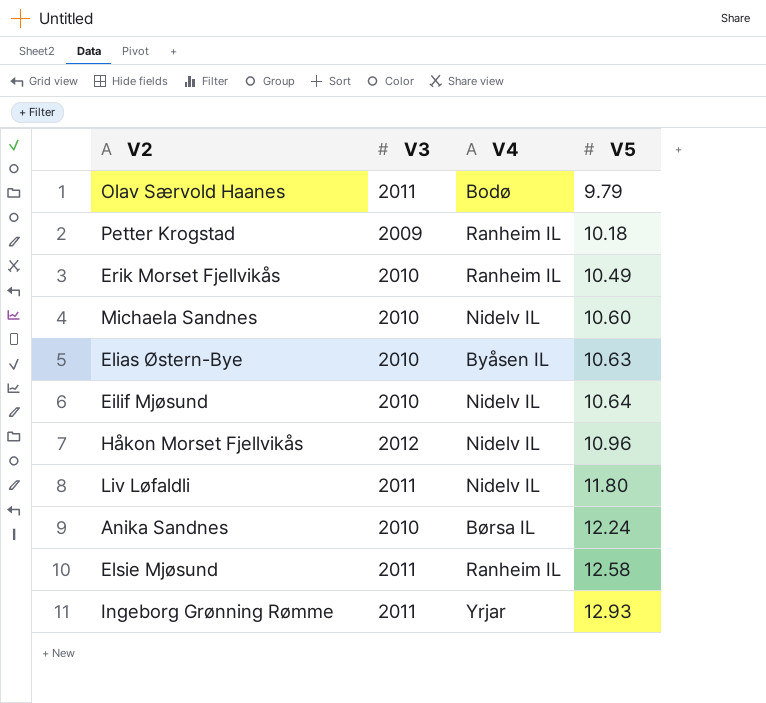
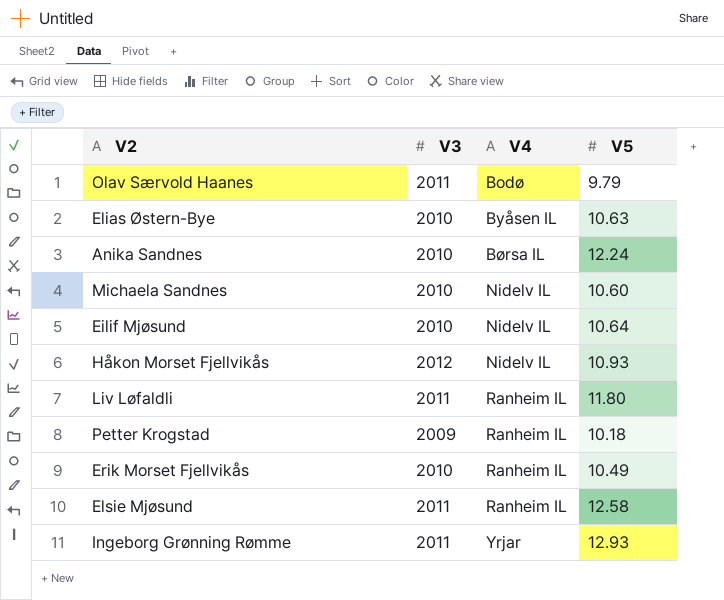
row order: V5 ascending -> V4 ascending
Håkon Morset Fjellvikås | V5: 10.96 -> 10.93
Liv Løfaldli | V4: Nidelv IL -> Ranheim IL

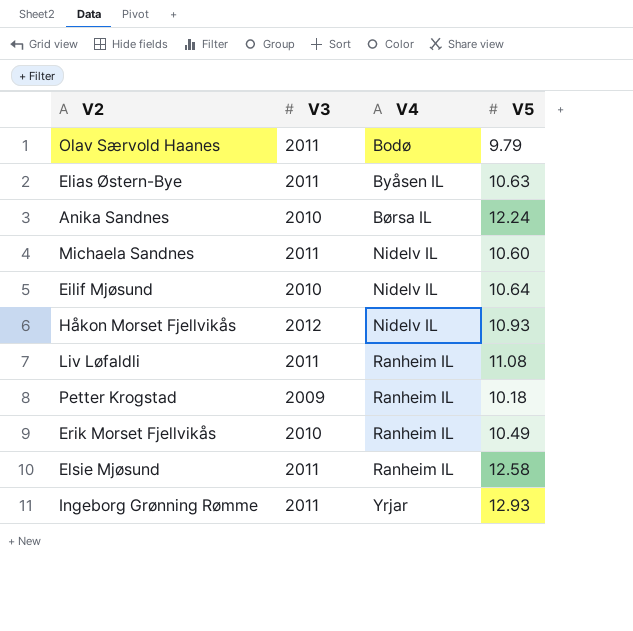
Elias Østern-Bye | V3: 2010 -> 2011
Michaela Sandnes | V3: 2010 -> 2011
Liv Løfaldli | V5: 11.80 -> 11.08

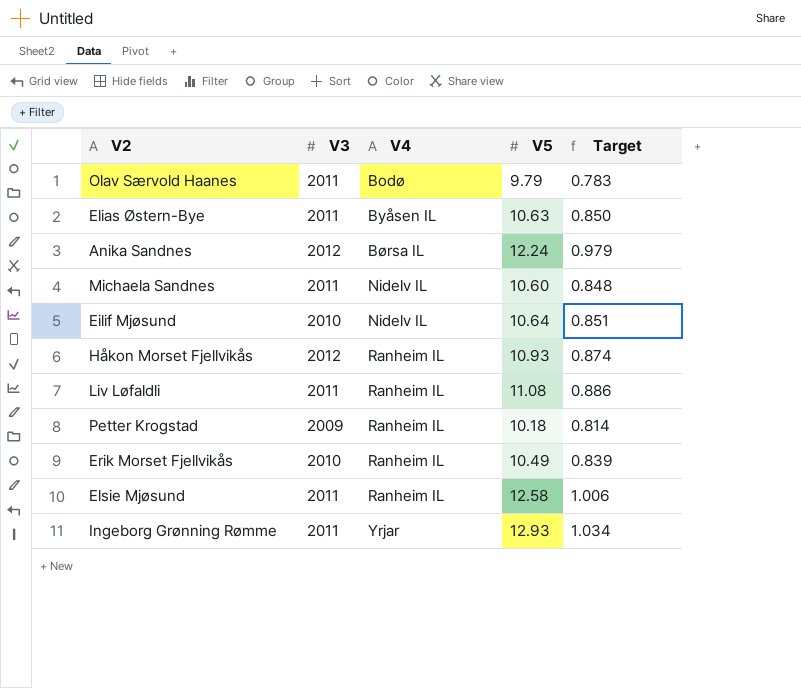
column Target | formula: none -> [V5] * 0.08
Anika Sandnes | V3: 2010 -> 2012
Håkon Morset Fjellvikås | V4: Nidelv IL -> Ranheim IL

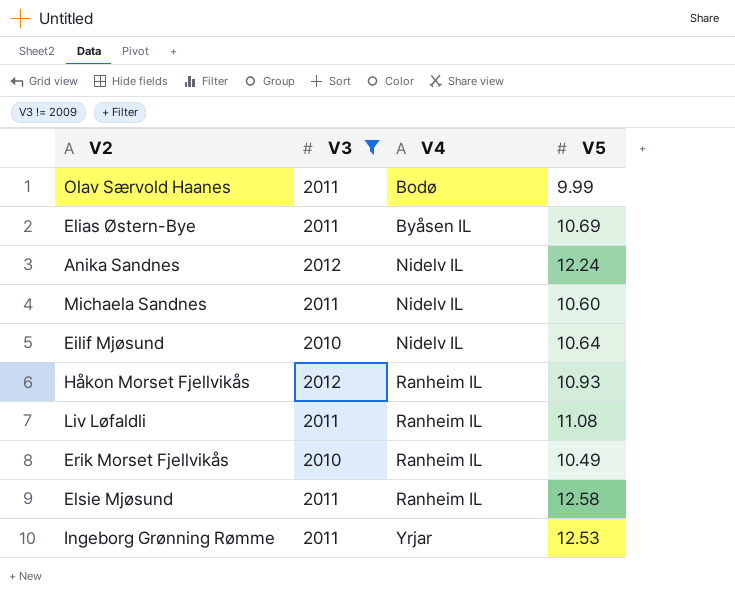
filter: none -> V3 != 2009
column Target | formula: [V5] * 0.08 -> none
Olav Særvold Haanes | V5: 9.79 -> 9.99
Elias Østern-Bye | V5: 10.63 -> 10.69
Anika Sandnes | V4: Børsa IL -> Nidelv IL
Ingeborg Grønning Rømme | V5: 12.93 -> 12.53

